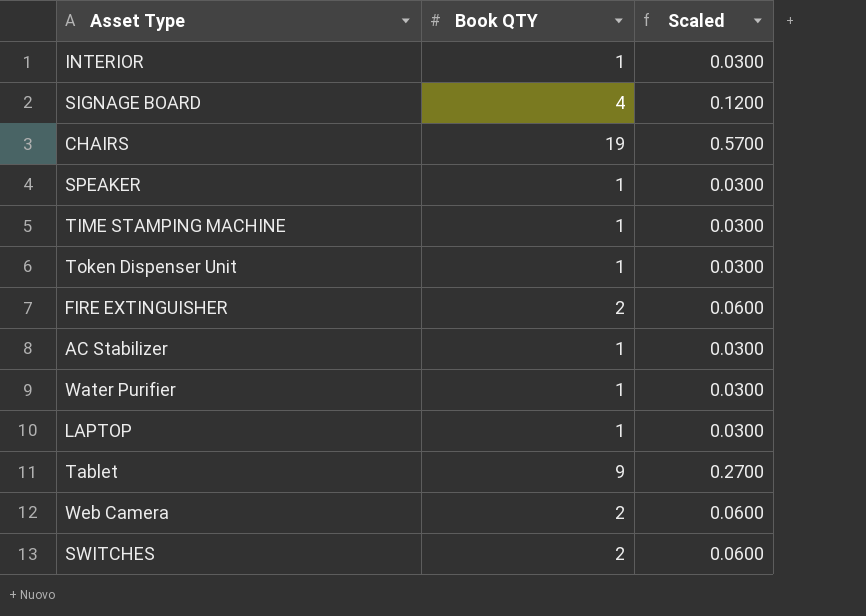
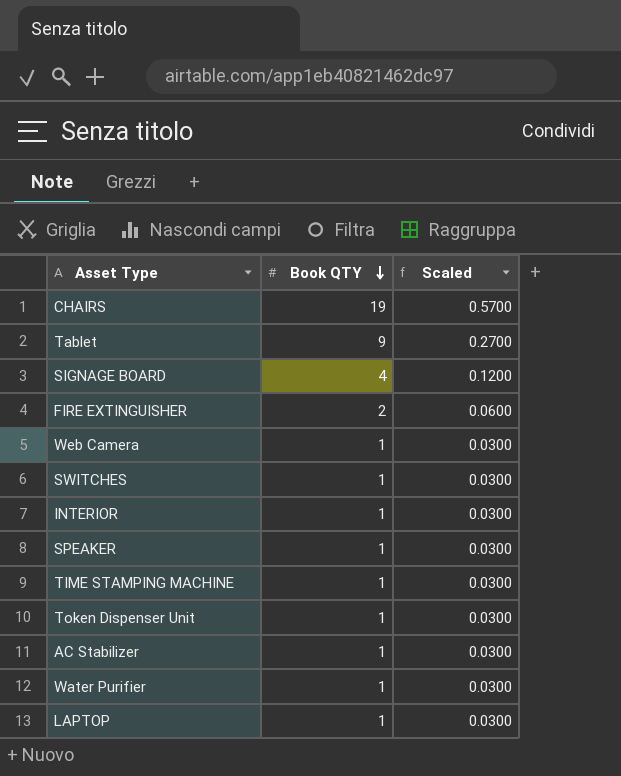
row order: none -> Book QTY descending
Web Camera | Book QTY: 2 -> 1
Web Camera | Scaled: 0.0600 -> 0.0300
SWITCHES | Book QTY: 2 -> 1
SWITCHES | Scaled: 0.0600 -> 0.0300

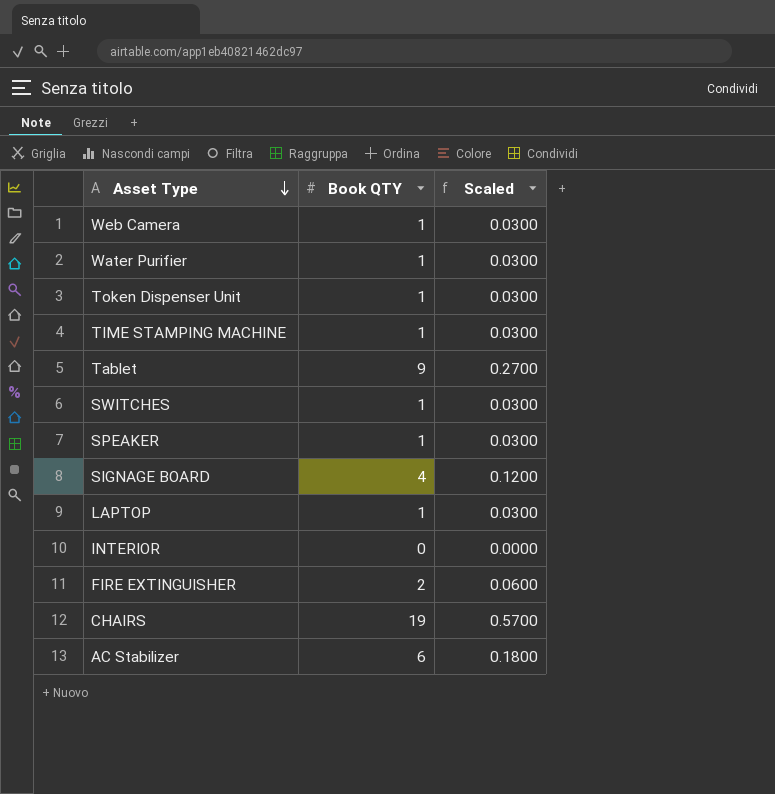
row order: Book QTY descending -> Asset Type descending
INTERIOR | Book QTY: 1 -> 0
INTERIOR | Scaled: 0.0300 -> 0.0000
AC Stabilizer | Book QTY: 1 -> 6
AC Stabilizer | Scaled: 0.0300 -> 0.1800

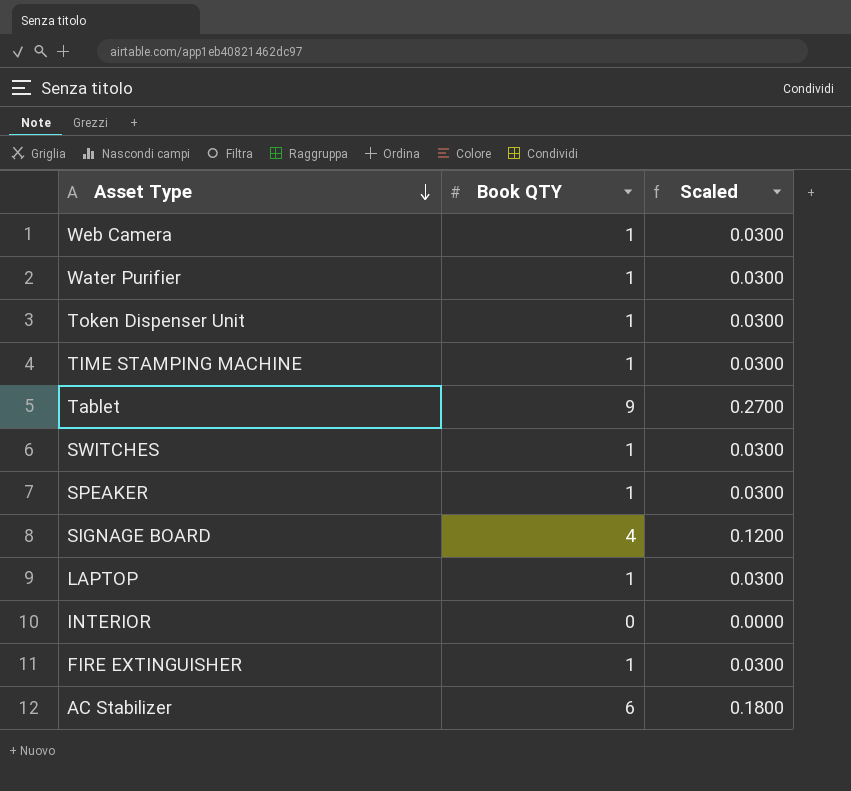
row CHAIRS: 19 | 0.5700 -> none
FIRE EXTINGUISHER | Book QTY: 2 -> 1
FIRE EXTINGUISHER | Scaled: 0.0600 -> 0.0300

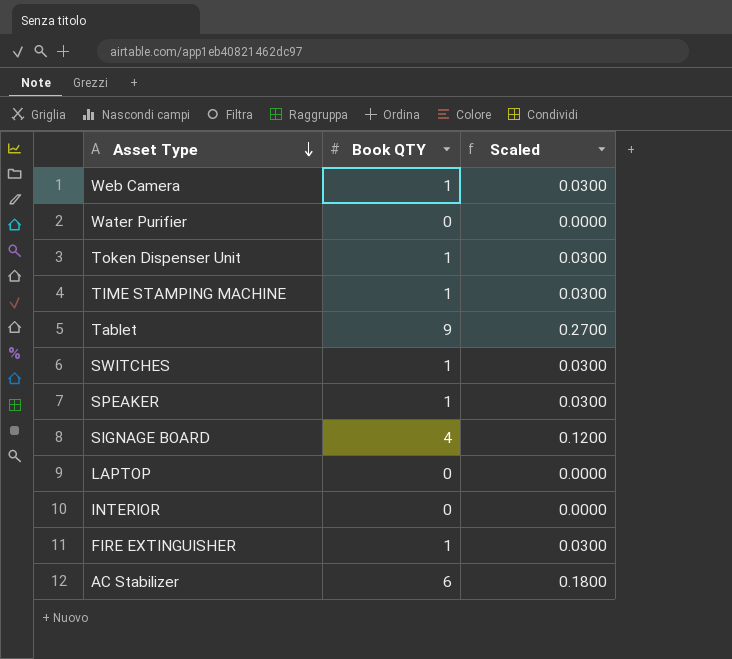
Water Purifier | Book QTY: 1 -> 0
Water Purifier | Scaled: 0.0300 -> 0.0000
LAPTOP | Book QTY: 1 -> 0
LAPTOP | Scaled: 0.0300 -> 0.0000

